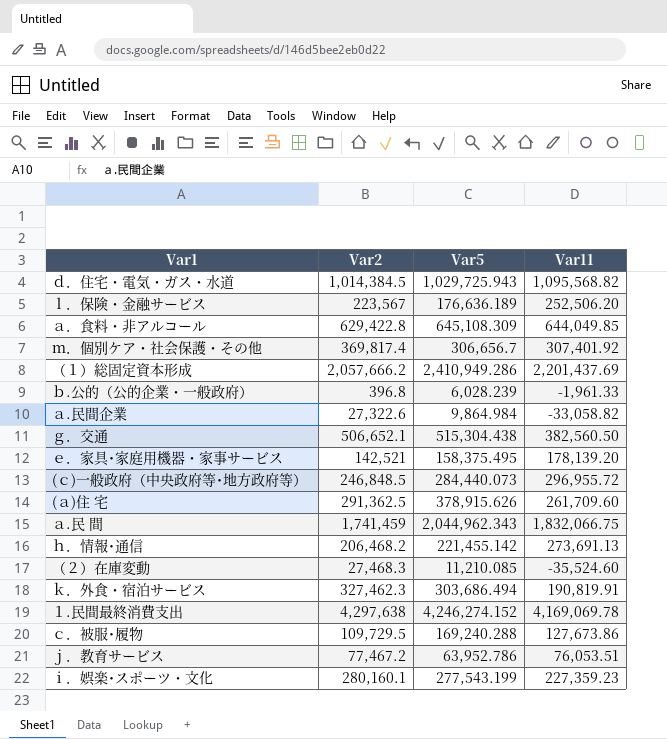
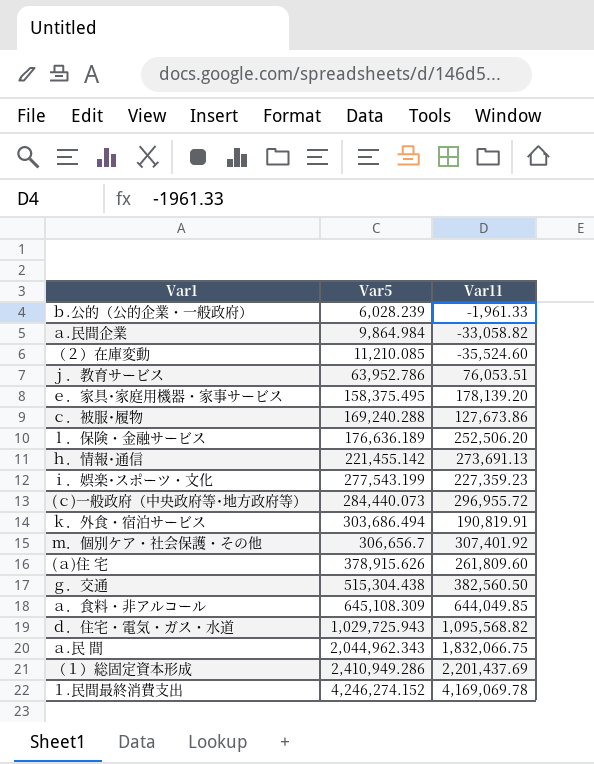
row order: none -> Var5 ascending
column Var2 | position: 2 -> none
(ａ)住 宅 | Var11: 261,709.60 -> 261,809.60

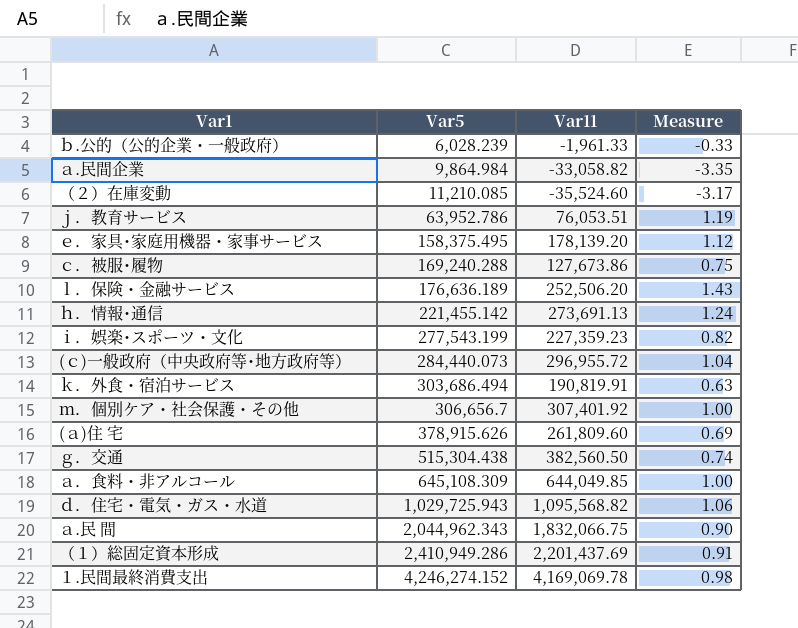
column Measure | formula: none -> [Var11] / [Var5]

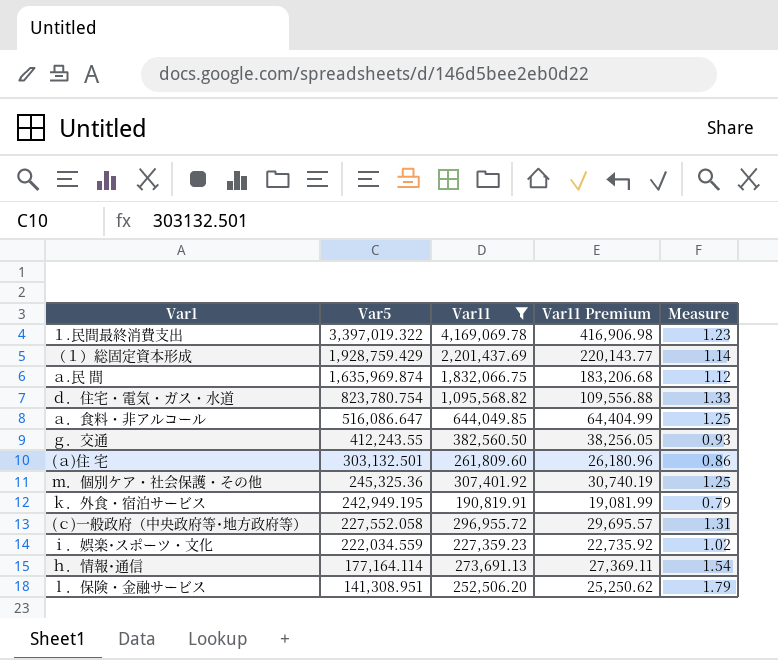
filter: none -> Var11 >= 190,819.91
row order: Var5 ascending -> Var5 descending
column Var11 Premium | formula: none -> [Var11] * 0.1
１.民間最終消費支出 | Var5: 4,246,274.152 -> 3,397,019.322
１.民間最終消費支出 | Measure: 0.98 -> 1.23
（１）総固定資本形成 | Var5: 2,410,949.286 -> 1,928,759.429
（１）総固定資本形成 | Measure: 0.91 -> 1.14
ａ.民 間 | Var5: 2,044,962.343 -> 1,635,969.874
ａ.民 間 | Measure: 0.90 -> 1.12
ｄ．住宅・電気・ガス・水道 | Var5: 1,029,725.943 -> 823,780.754
ｄ．住宅・電気・ガス・水道 | Measure: 1.06 -> 1.33
ａ．食料・非アルコール | Var5: 645,108.309 -> 516,086.647
ａ．食料・非アルコール | Measure: 1.00 -> 1.25
ｇ．交通 | Var5: 515,304.438 -> 412,243.55
ｇ．交通 | Measure: 0.74 -> 0.93
(ａ)住 宅 | Var5: 378,915.626 -> 303,132.501
(ａ)住 宅 | Measure: 0.69 -> 0.86
ｍ．個別ケア・社会保護・その他 | Var5: 306,656.7 -> 245,325.36
ｍ．個別ケア・社会保護・その他 | Measure: 1.00 -> 1.25
ｋ．外食・宿泊サービス | Var5: 303,686.494 -> 242,949.195
ｋ．外食・宿泊サービス | Measure: 0.63 -> 0.79
(ｃ)一般政府（中央政府等･地方政府等） | Var5: 284,440.073 -> 227,552.058
(ｃ)一般政府（中央政府等･地方政府等） | Measure: 1.04 -> 1.31
ｉ．娯楽･スポーツ・文化 | Var5: 277,543.199 -> 222,034.559
ｉ．娯楽･スポーツ・文化 | Measure: 0.82 -> 1.02
ｈ．情報･通信 | Var5: 221,455.142 -> 177,164.114
ｈ．情報･通信 | Measure: 1.24 -> 1.54
ｌ．保険・金融サービス | Var5: 176,636.189 -> 141,308.951
ｌ．保険・金融サービス | Measure: 1.43 -> 1.79

